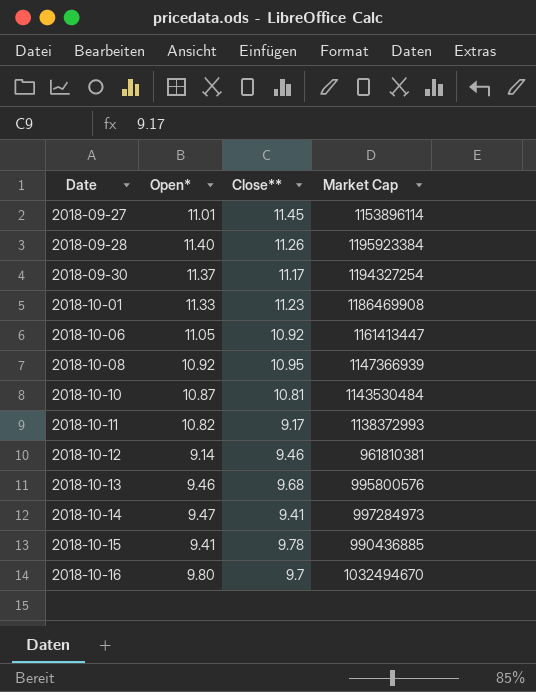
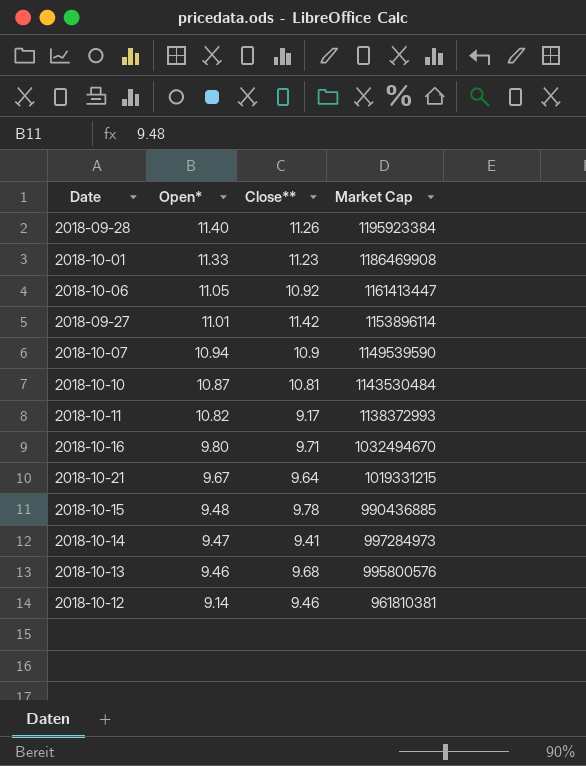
row order: Date ascending -> Open* descending
row 2018-09-30: 11.37 | 11.17 | 1194327254 -> none
row 2018-10-08: 10.92 | 10.95 | 1147366939 -> none
2018-09-27 | Close**: 11.45 -> 11.42
row 2018-10-07: none -> 10.94 | 10.9 | 1149539590
2018-10-16 | Close**: 9.7 -> 9.71
row 2018-10-21: none -> 9.67 | 9.64 | 1019331215
2018-10-15 | Open*: 9.41 -> 9.48

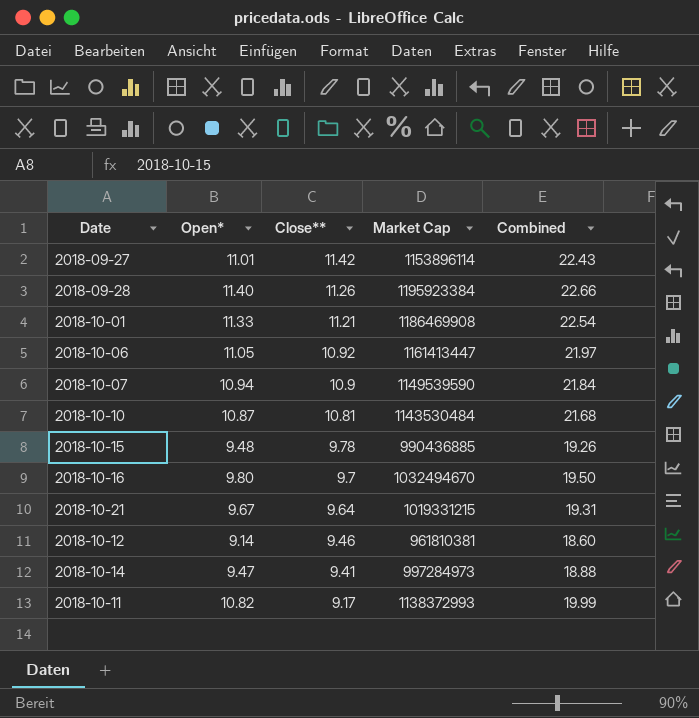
row order: Open* descending -> Close** descending
column Combined | formula: none -> [Open*] + [Close**]
row 2018-10-13: 9.46 | 9.68 | 995800576 -> none
2018-10-01 | Close**: 11.23 -> 11.21
2018-10-16 | Close**: 9.71 -> 9.7

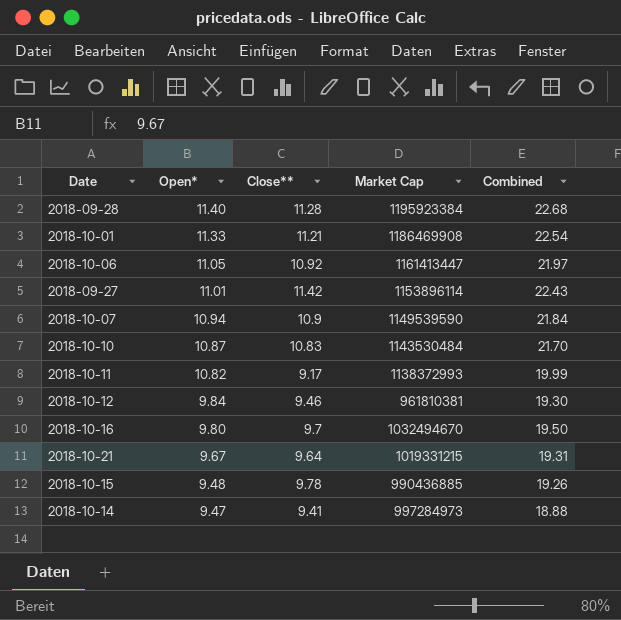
row order: Close** descending -> Open* descending
2018-09-28 | Close**: 11.26 -> 11.28
2018-09-28 | Combined: 22.66 -> 22.68
2018-10-10 | Close**: 10.81 -> 10.83
2018-10-10 | Combined: 21.68 -> 21.70
2018-10-12 | Open*: 9.14 -> 9.84
2018-10-12 | Combined: 18.60 -> 19.30

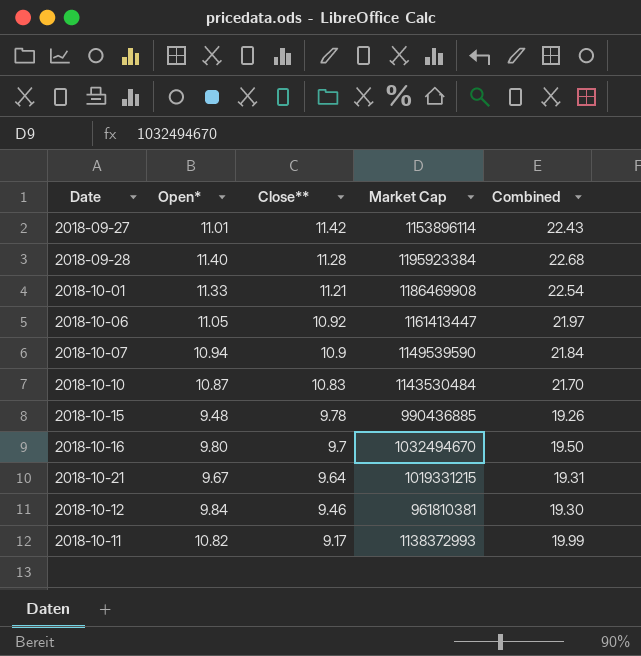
row order: Open* descending -> Close** descending
row 2018-10-14: 9.47 | 9.41 | 997284973 | 18.88 -> none

